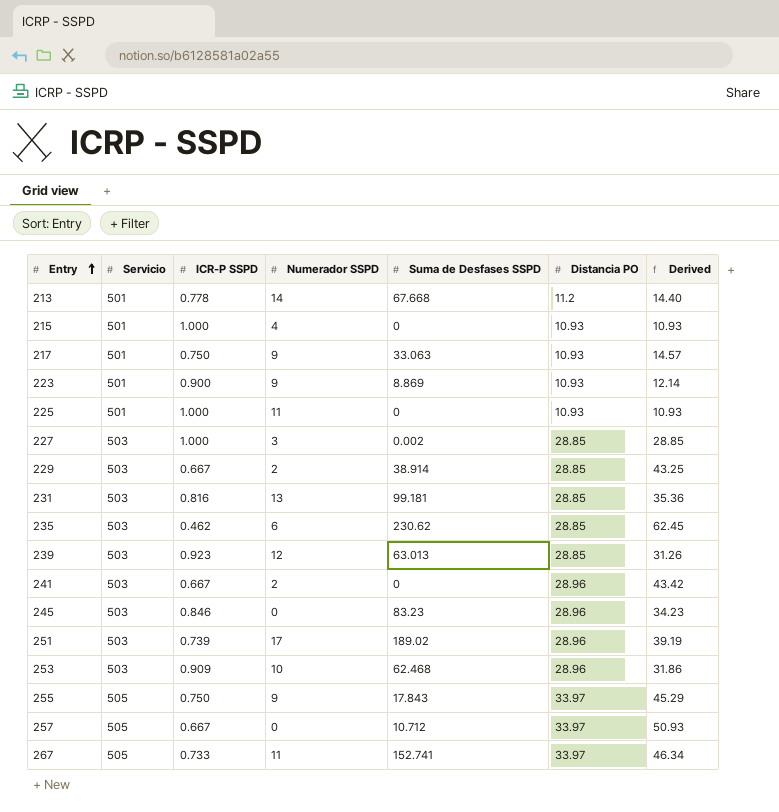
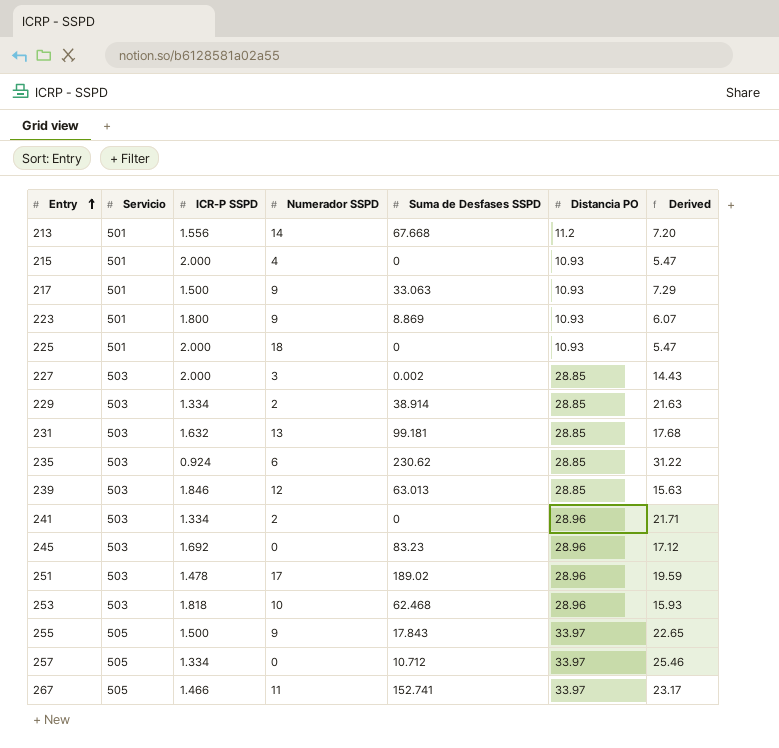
213 | ICR-P SSPD: 0.778 -> 1.556
213 | Derived: 14.40 -> 7.20
215 | ICR-P SSPD: 1.000 -> 2.000
215 | Derived: 10.93 -> 5.47
217 | ICR-P SSPD: 0.750 -> 1.500
217 | Derived: 14.57 -> 7.29
223 | ICR-P SSPD: 0.900 -> 1.800
223 | Derived: 12.14 -> 6.07
225 | ICR-P SSPD: 1.000 -> 2.000
225 | Numerador SSPD: 11 -> 18
225 | Derived: 10.93 -> 5.47
227 | ICR-P SSPD: 1.000 -> 2.000
227 | Derived: 28.85 -> 14.43
229 | ICR-P SSPD: 0.667 -> 1.334
229 | Derived: 43.25 -> 21.63
231 | ICR-P SSPD: 0.816 -> 1.632
231 | Derived: 35.36 -> 17.68
235 | ICR-P SSPD: 0.462 -> 0.924
235 | Derived: 62.45 -> 31.22
239 | ICR-P SSPD: 0.923 -> 1.846
239 | Derived: 31.26 -> 15.63
241 | ICR-P SSPD: 0.667 -> 1.334
241 | Derived: 43.42 -> 21.71
245 | ICR-P SSPD: 0.846 -> 1.692
245 | Derived: 34.23 -> 17.12
251 | ICR-P SSPD: 0.739 -> 1.478
251 | Derived: 39.19 -> 19.59
253 | ICR-P SSPD: 0.909 -> 1.818
253 | Derived: 31.86 -> 15.93
255 | ICR-P SSPD: 0.750 -> 1.500
255 | Derived: 45.29 -> 22.65
257 | ICR-P SSPD: 0.667 -> 1.334
257 | Derived: 50.93 -> 25.46
267 | ICR-P SSPD: 0.733 -> 1.466
267 | Derived: 46.34 -> 23.17

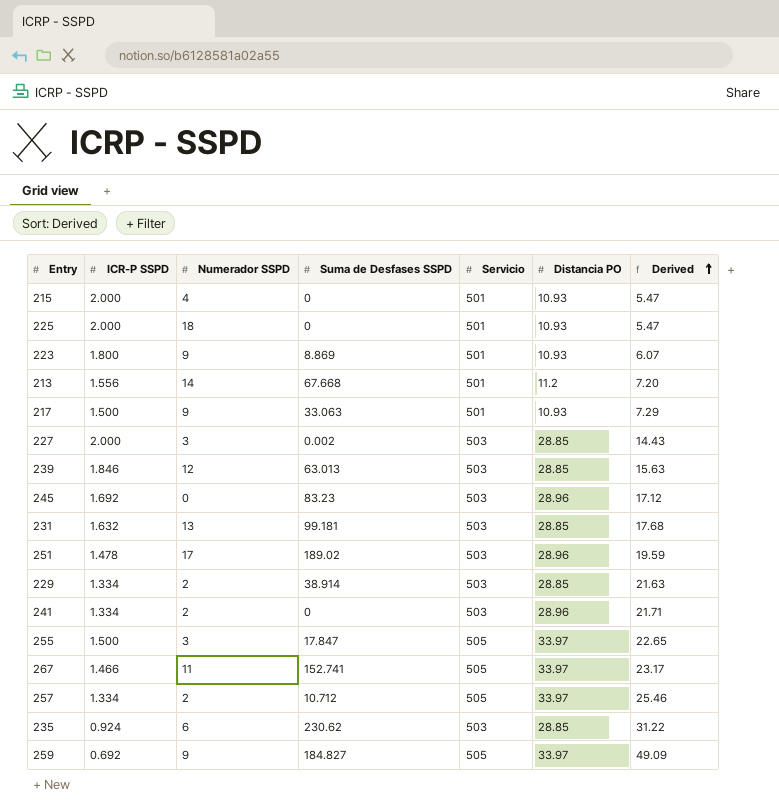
row order: Entry ascending -> Derived ascending
column Servicio | position: 2 -> 5
row 253: 503 | 1.818 | 10 | 62.468 | 28.96 | 15.93 -> none
255 | Numerador SSPD: 9 -> 3
255 | Suma de Desfases SSPD: 17.843 -> 17.847
257 | Numerador SSPD: 0 -> 2
row 259: none -> 0.692 | 9 | 184.827 | 505 | 33.97 | 49.09

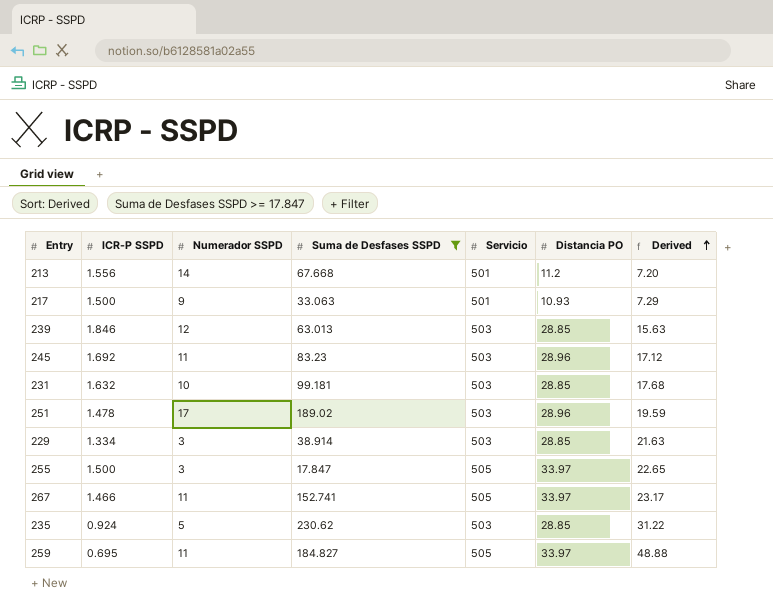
filter: none -> Suma de Desfases SSPD >= 17.847
245 | Numerador SSPD: 0 -> 11
231 | Numerador SSPD: 13 -> 10
229 | Numerador SSPD: 2 -> 3
235 | Numerador SSPD: 6 -> 5
259 | ICR-P SSPD: 0.692 -> 0.695
259 | Numerador SSPD: 9 -> 11
259 | Derived: 49.09 -> 48.88

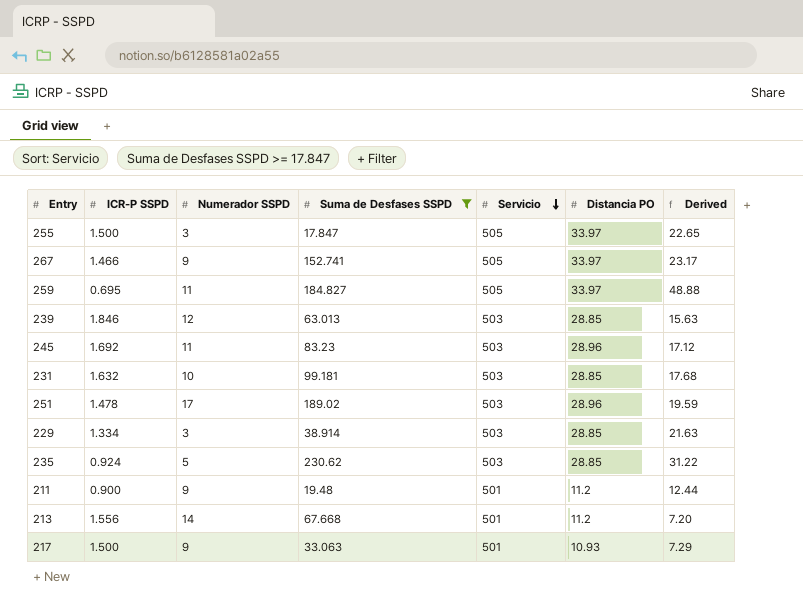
row order: Derived ascending -> Servicio descending
267 | Numerador SSPD: 11 -> 9
row 211: none -> 0.900 | 9 | 19.48 | 501 | 11.2 | 12.44

